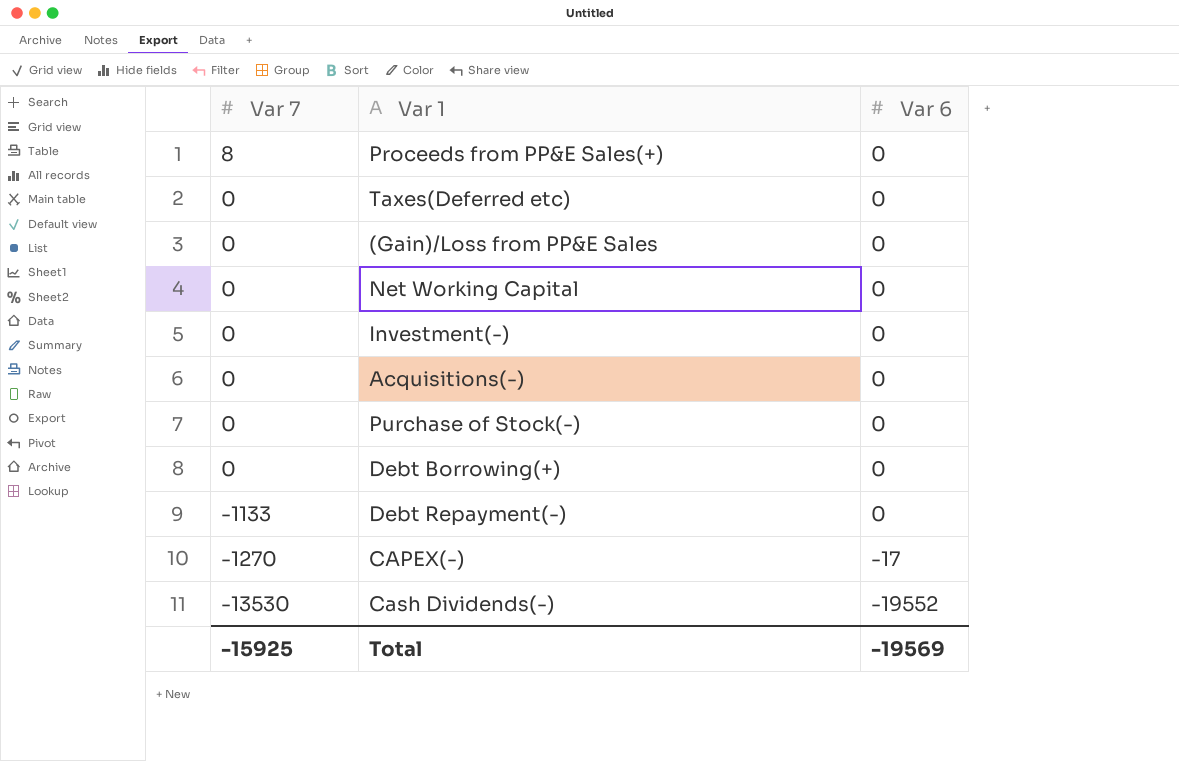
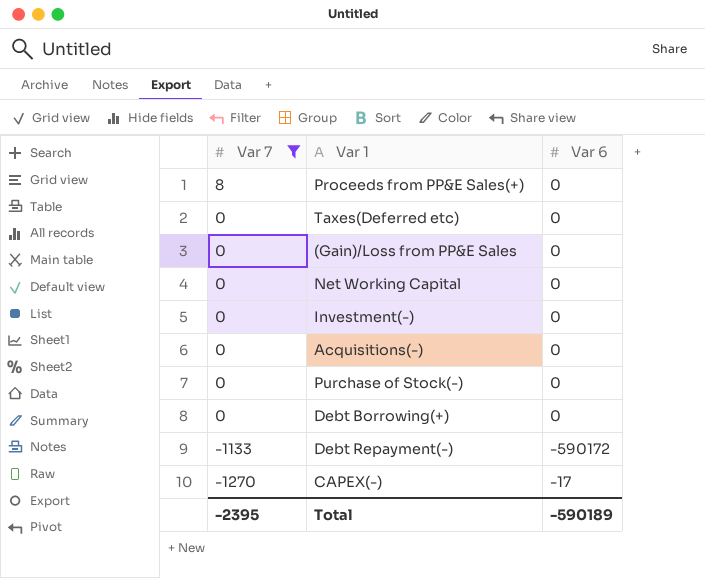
filter: none -> Var 7 != -13530
Debt Repayment(-) | Var 6: 0 -> -590172
Total | Var 7: -15925 -> -2395
Total | Var 6: -19569 -> -590189

